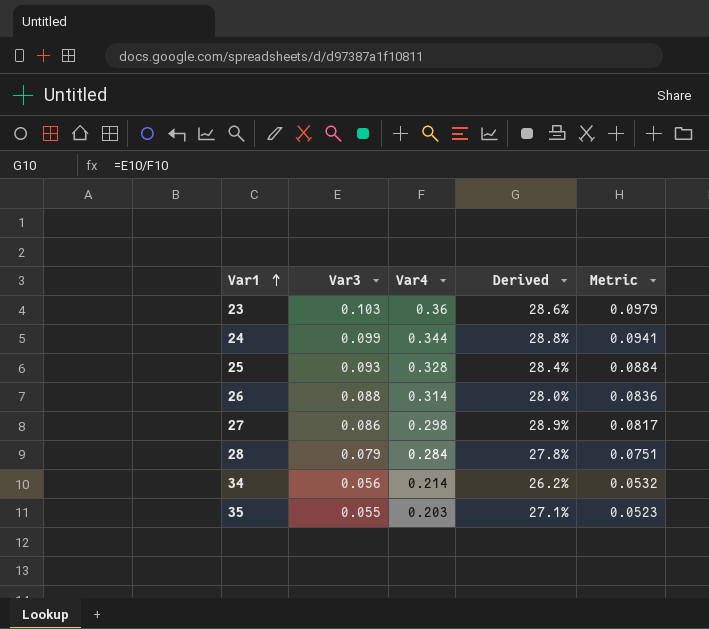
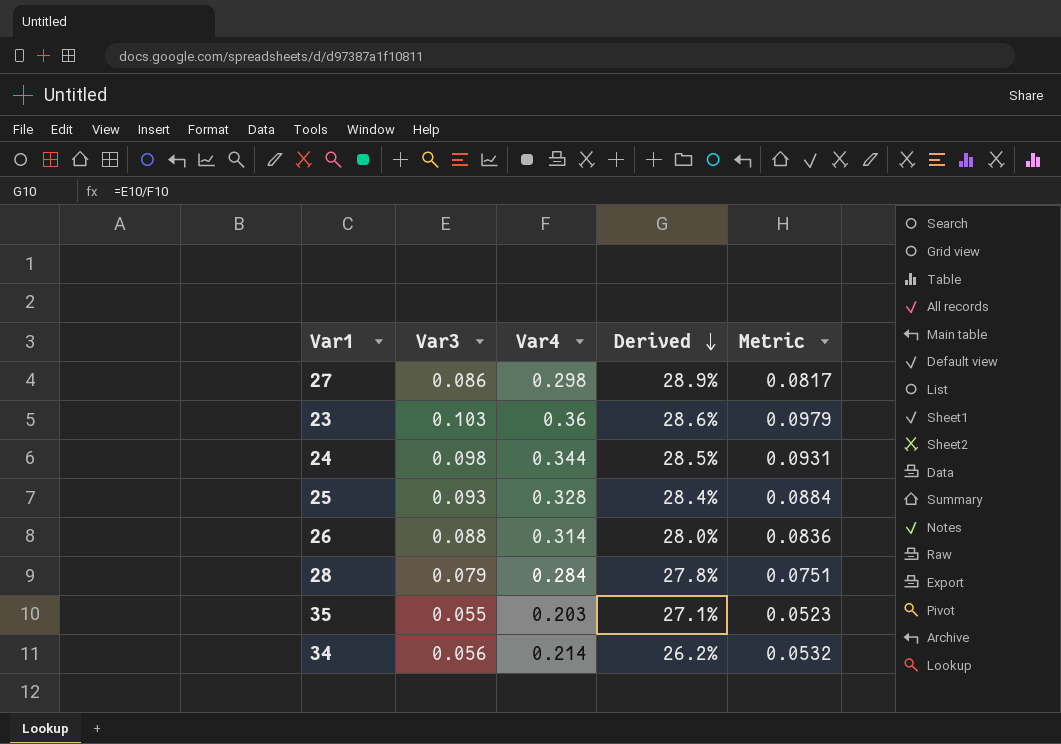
row order: Var1 ascending -> Derived descending
24 | Var3: 0.099 -> 0.098
24 | Derived: 28.8% -> 28.5%
24 | Metric: 0.0941 -> 0.0931

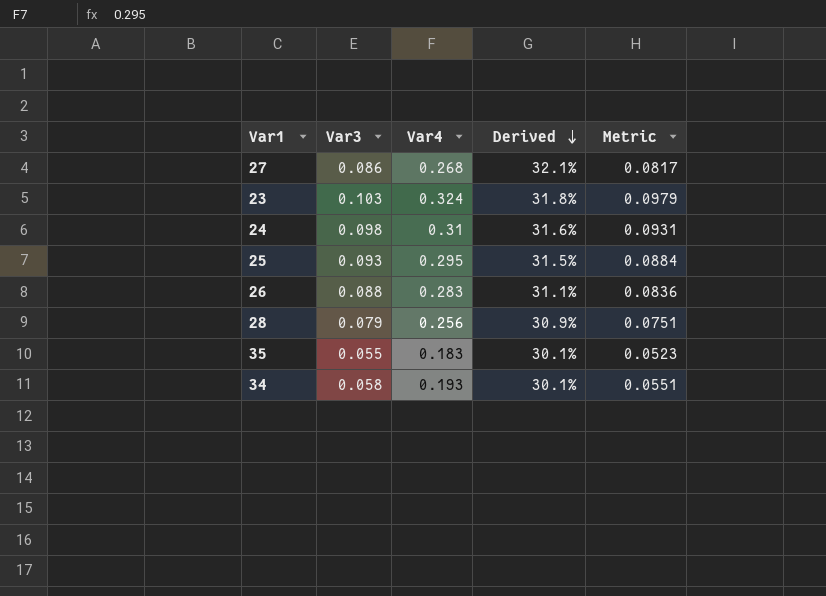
27 | Var4: 0.298 -> 0.268
27 | Derived: 28.9% -> 32.1%
23 | Var4: 0.36 -> 0.324
23 | Derived: 28.6% -> 31.8%
24 | Var4: 0.344 -> 0.31
24 | Derived: 28.5% -> 31.6%
25 | Var4: 0.328 -> 0.295
25 | Derived: 28.4% -> 31.5%
26 | Var4: 0.314 -> 0.283
26 | Derived: 28.0% -> 31.1%
28 | Var4: 0.284 -> 0.256
28 | Derived: 27.8% -> 30.9%
35 | Var4: 0.203 -> 0.183
35 | Derived: 27.1% -> 30.1%
34 | Var3: 0.056 -> 0.058
34 | Var4: 0.214 -> 0.193
34 | Derived: 26.2% -> 30.1%
34 | Metric: 0.0532 -> 0.0551

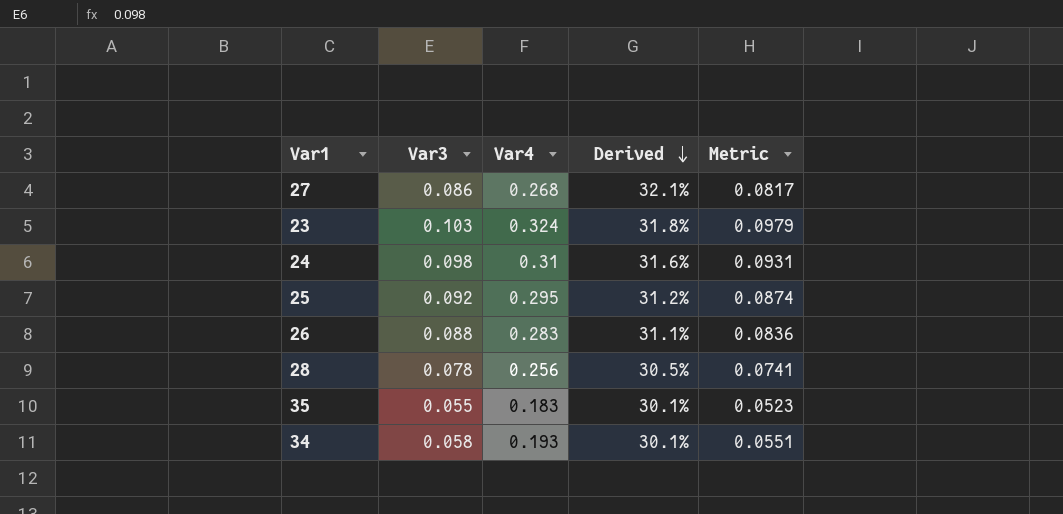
25 | Var3: 0.093 -> 0.092
25 | Derived: 31.5% -> 31.2%
25 | Metric: 0.0884 -> 0.0874
28 | Var3: 0.079 -> 0.078
28 | Derived: 30.9% -> 30.5%
28 | Metric: 0.0751 -> 0.0741

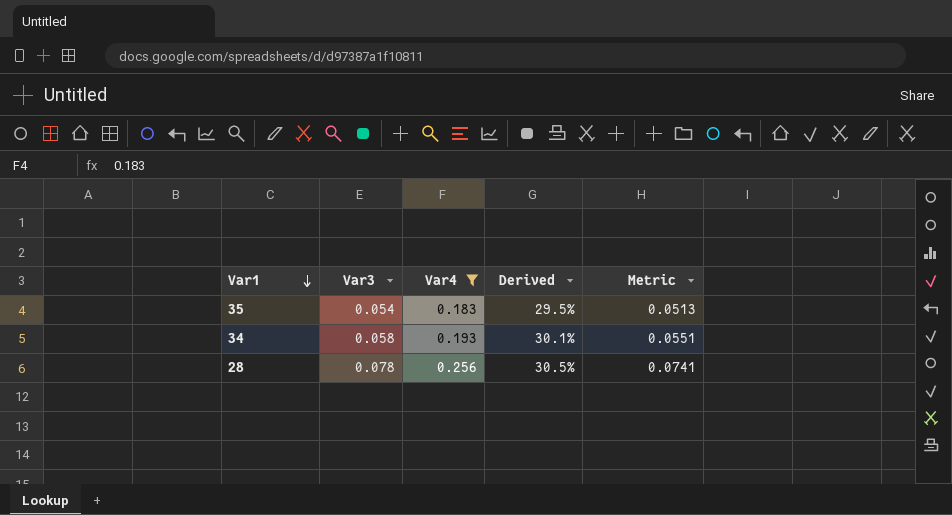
filter: none -> Var4 <= 0.256
row order: Derived descending -> Var1 descending
35 | Var3: 0.055 -> 0.054
35 | Derived: 30.1% -> 29.5%
35 | Metric: 0.0523 -> 0.0513

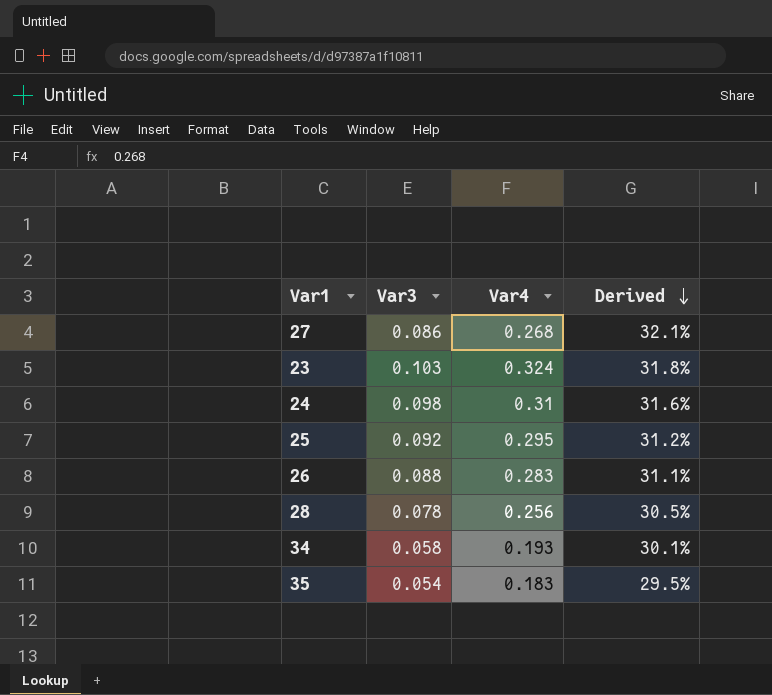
filter: Var4 <= 0.256 -> none
row order: Var1 descending -> Derived descending
column Metric | formula: [Var3] * 0.95 -> none

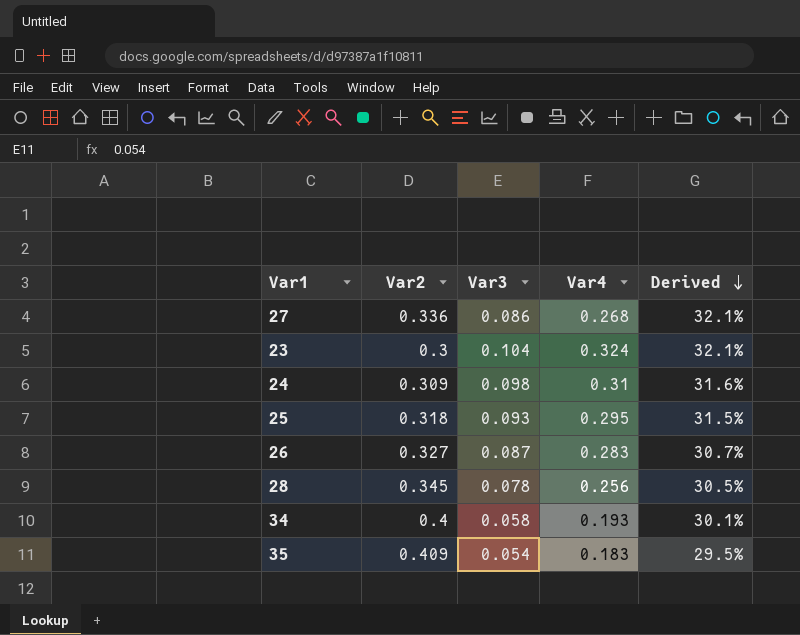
column Var2 | position: none -> 2
23 | Var3: 0.103 -> 0.104
23 | Derived: 31.8% -> 32.1%
25 | Var3: 0.092 -> 0.093
25 | Derived: 31.2% -> 31.5%
26 | Var3: 0.088 -> 0.087
26 | Derived: 31.1% -> 30.7%

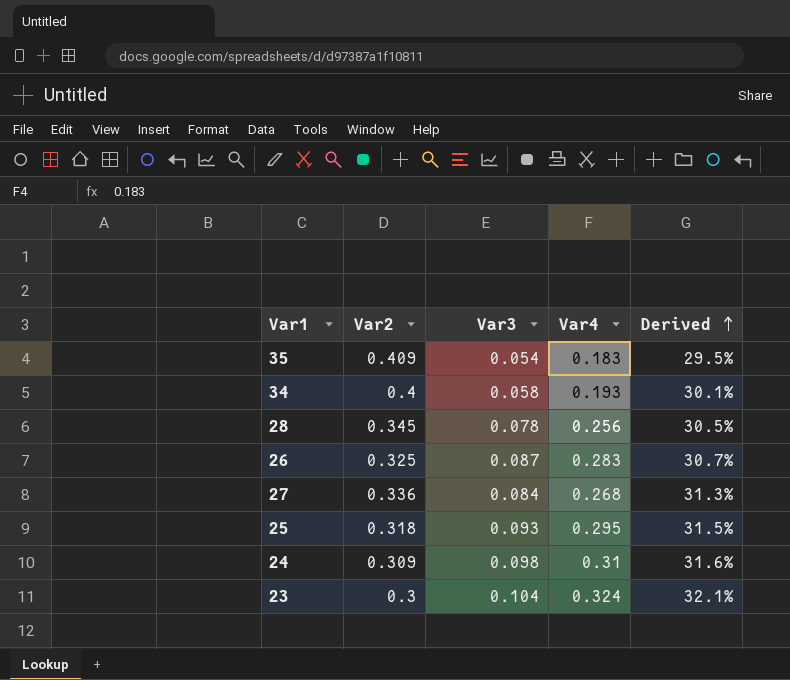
row order: Derived descending -> Derived ascending
26 | Var2: 0.327 -> 0.325
27 | Var3: 0.086 -> 0.084
27 | Derived: 32.1% -> 31.3%

